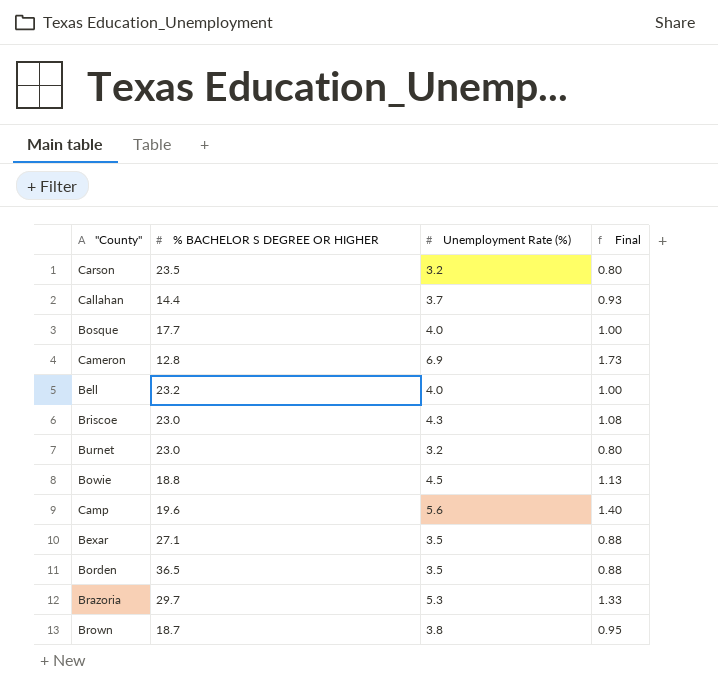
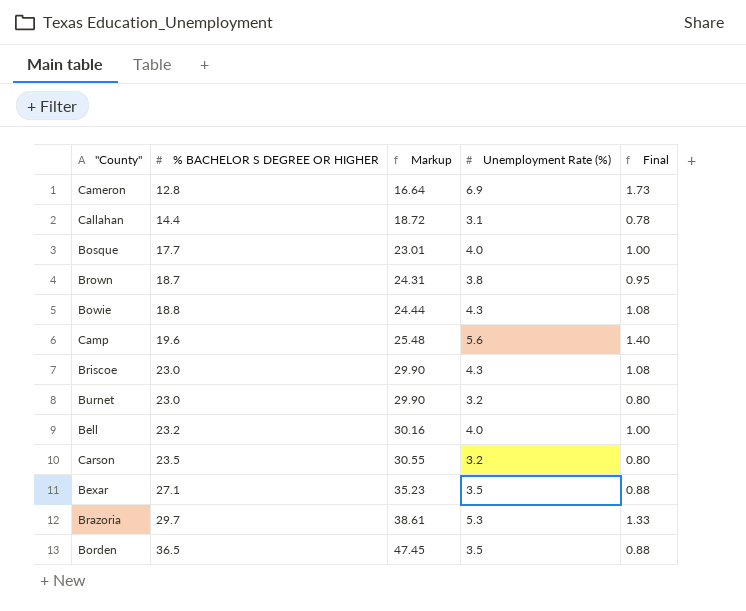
row order: none -> % BACHELOR S DEGREE OR HIGHER ascending
column Markup | formula: none -> [% BACHELOR S DEGREE OR HIGHER] * 1.3
Callahan | Unemployment Rate (%): 3.7 -> 3.1
Callahan | Final: 0.93 -> 0.78
Bowie | Unemployment Rate (%): 4.5 -> 4.3
Bowie | Final: 1.13 -> 1.08

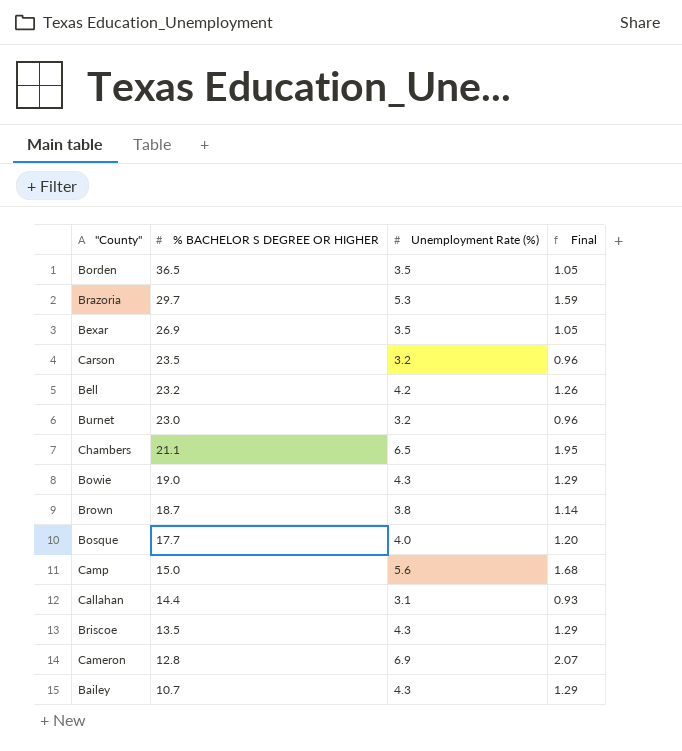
row order: % BACHELOR S DEGREE OR HIGHER ascending -> % BACHELOR S DEGREE OR HIGHER descending
column Markup | formula: [% BACHELOR S DEGREE OR HIGHER] * 1.3 -> none
column Final | formula: [Unemployment Rate (%)] * 0.25 -> [Unemployment Rate (%)] * 0.3
Bexar | % BACHELOR S DEGREE OR HIGHER: 27.1 -> 26.9
Bell | Unemployment Rate (%): 4.0 -> 4.2
row Chambers: none -> 21.1 | 6.5 | 1.95
Bowie | % BACHELOR S DEGREE OR HIGHER: 18.8 -> 19.0
Camp | % BACHELOR S DEGREE OR HIGHER: 19.6 -> 15.0
Briscoe | % BACHELOR S DEGREE OR HIGHER: 23.0 -> 13.5
row Bailey: none -> 10.7 | 4.3 | 1.29

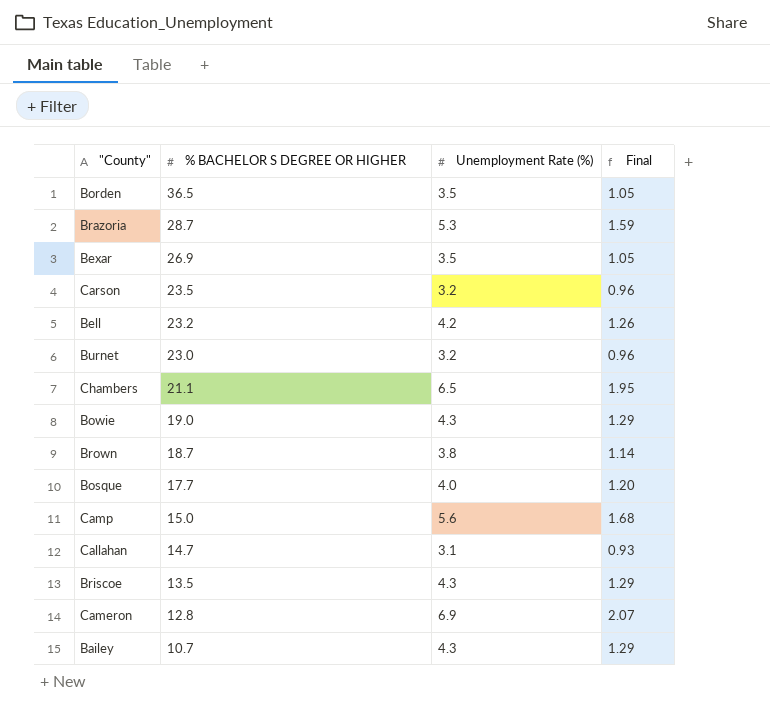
Brazoria | % BACHELOR S DEGREE OR HIGHER: 29.7 -> 28.7
Callahan | % BACHELOR S DEGREE OR HIGHER: 14.4 -> 14.7

